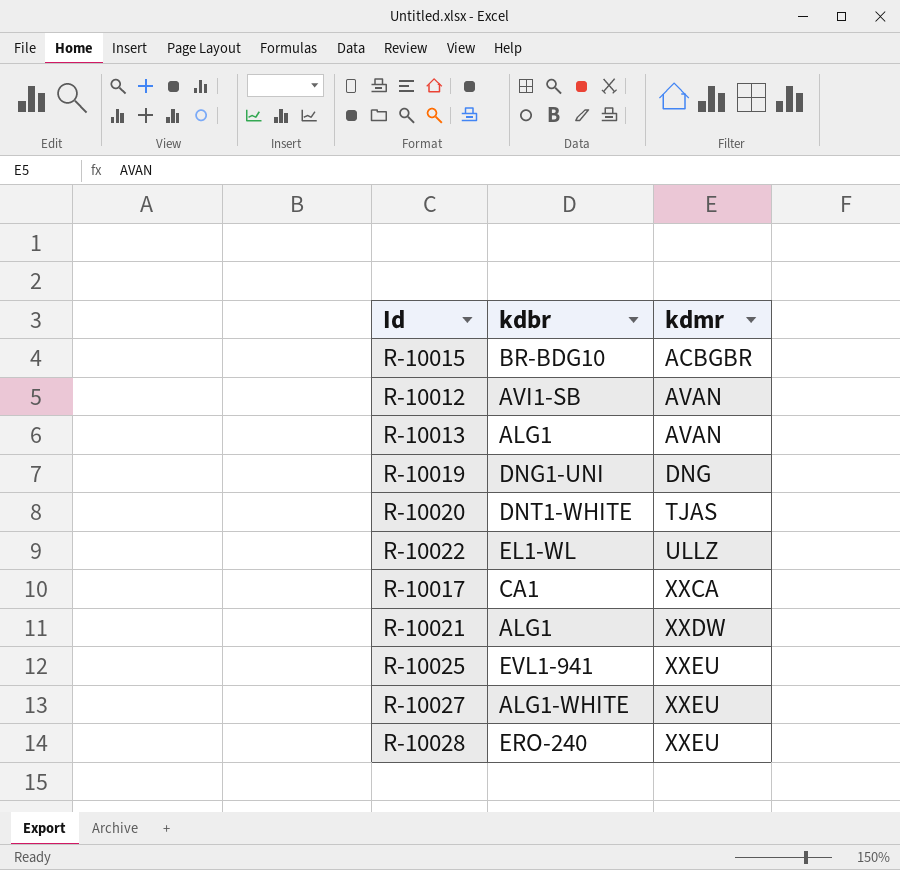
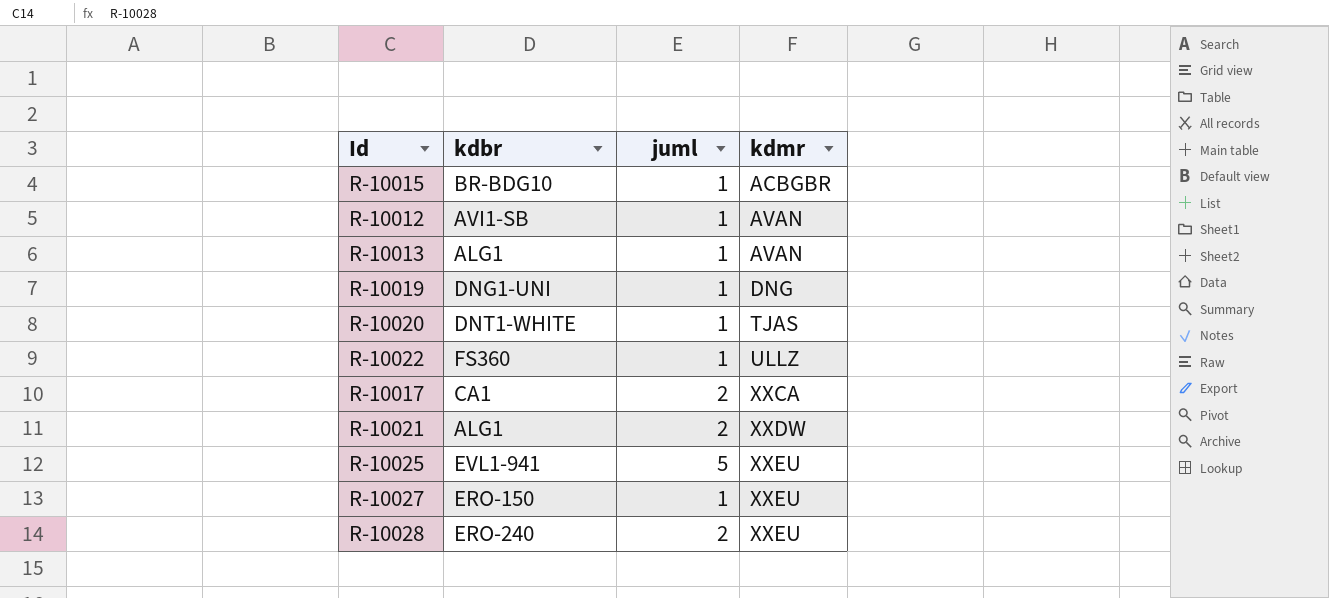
column juml | position: none -> 3
R-10022 | kdbr: EL1-WL -> FS360
R-10027 | kdbr: ALG1-WHITE -> ERO-150

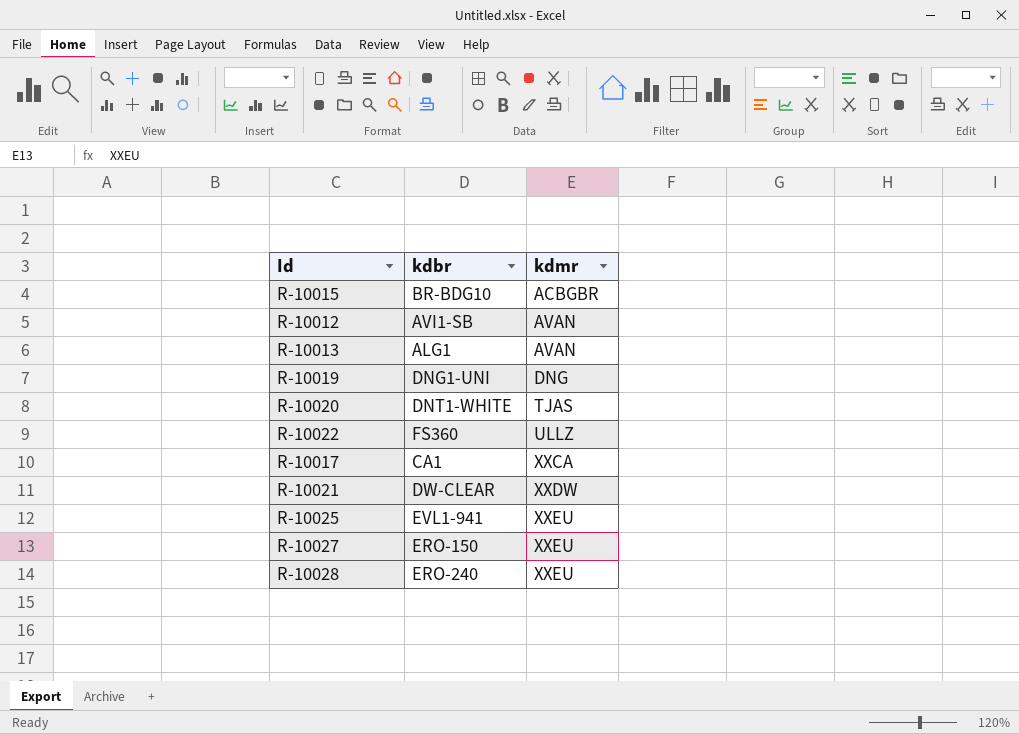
column juml | position: 3 -> none
R-10021 | kdbr: ALG1 -> DW-CLEAR

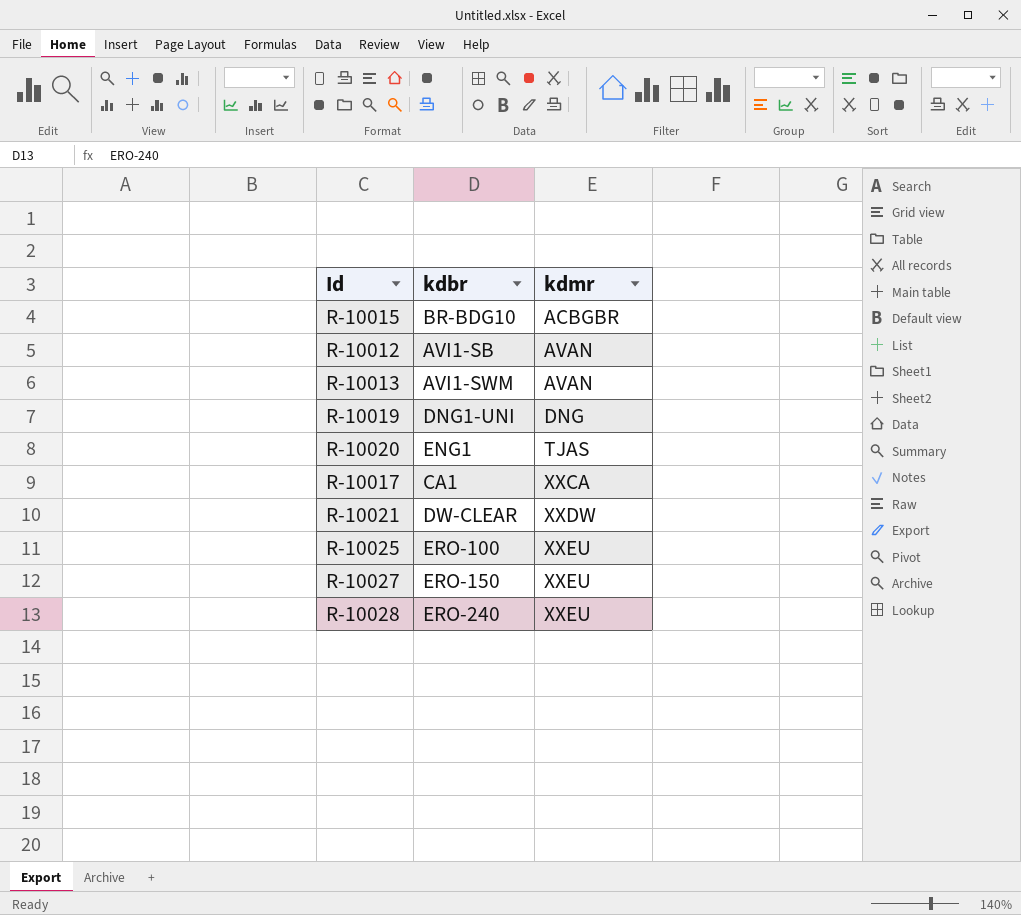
row R-10022: FS360 | ULLZ -> none
R-10013 | kdbr: ALG1 -> AVI1-SWM
R-10020 | kdbr: DNT1-WHITE -> ENG1
R-10025 | kdbr: EVL1-941 -> ERO-100

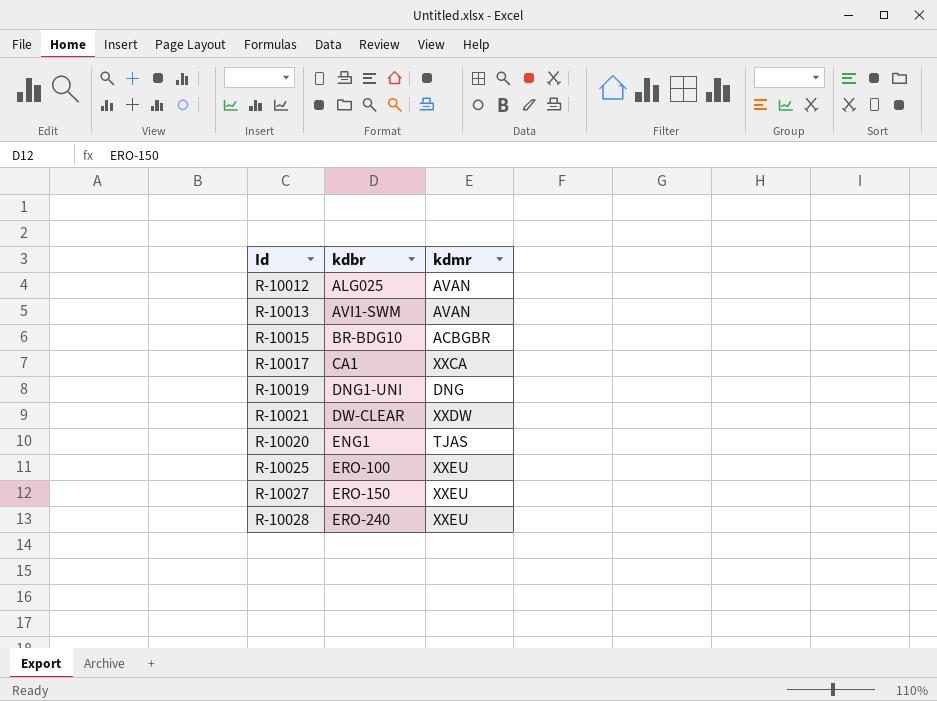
row order: kdmr ascending -> kdbr ascending
R-10012 | kdbr: AVI1-SB -> ALG025

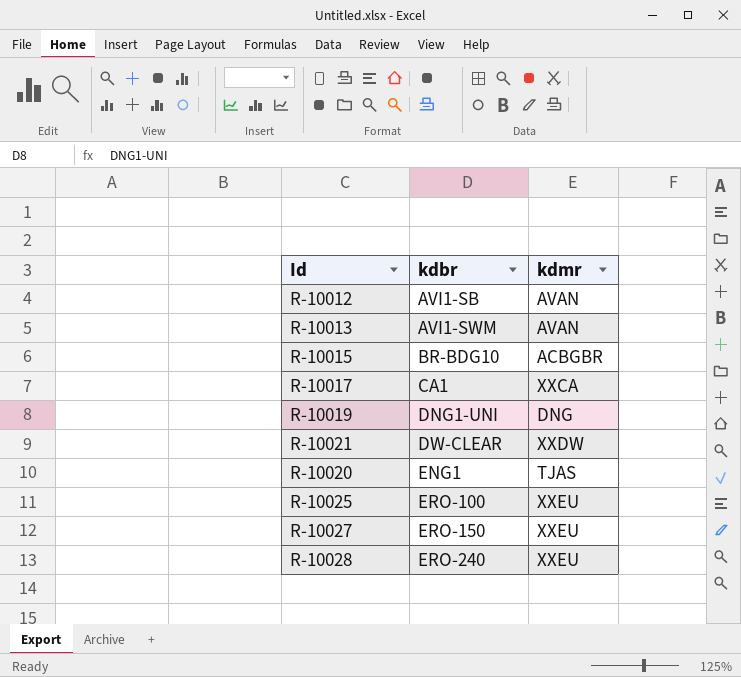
R-10012 | kdbr: ALG025 -> AVI1-SB

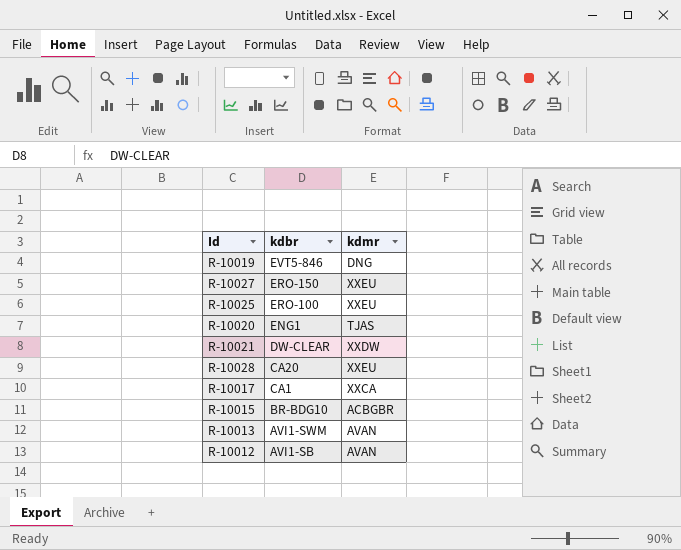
row order: kdbr ascending -> kdbr descending
R-10019 | kdbr: DNG1-UNI -> EVT5-846
R-10028 | kdbr: ERO-240 -> CA20

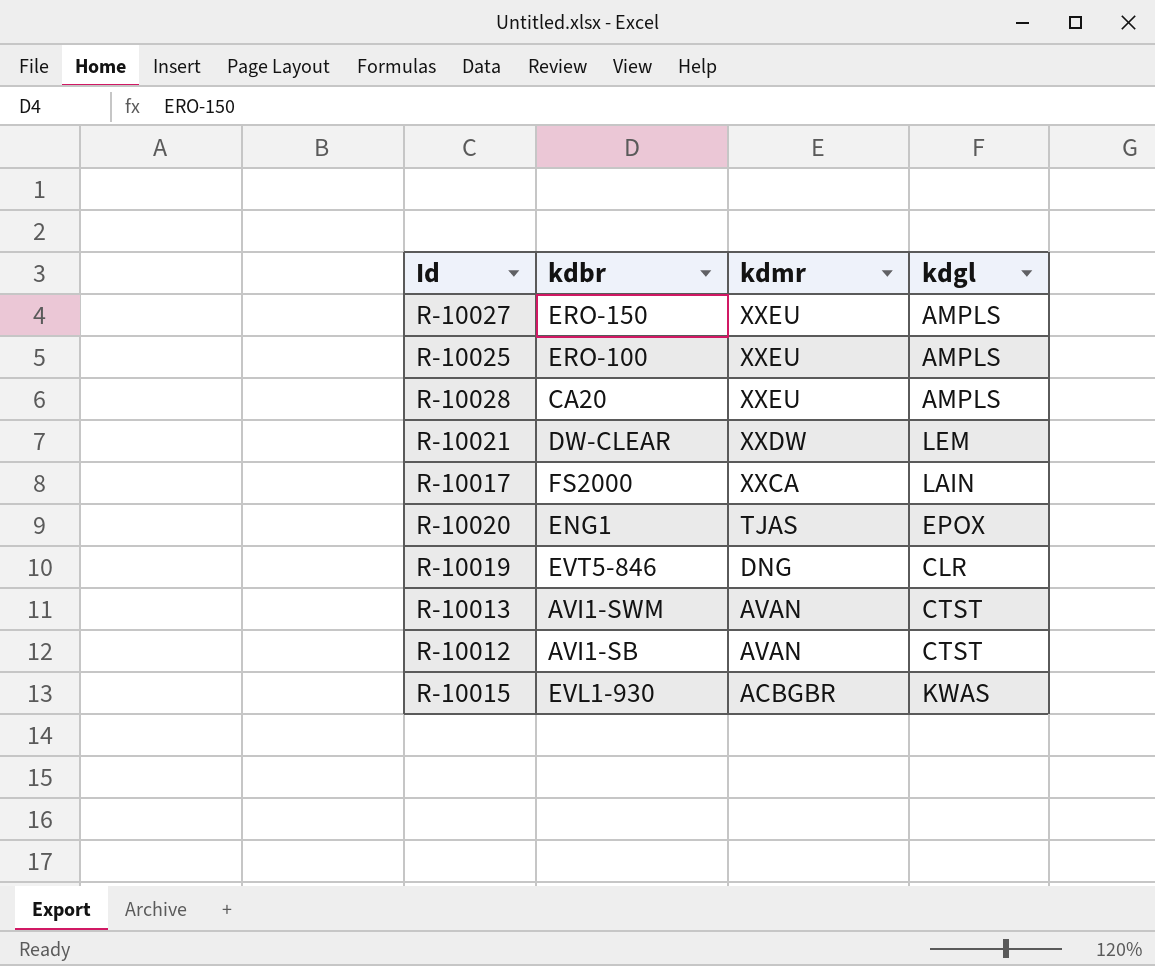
row order: kdbr descending -> kdmr descending
column kdgl | position: none -> 4
R-10017 | kdbr: CA1 -> FS2000
R-10015 | kdbr: BR-BDG10 -> EVL1-930

